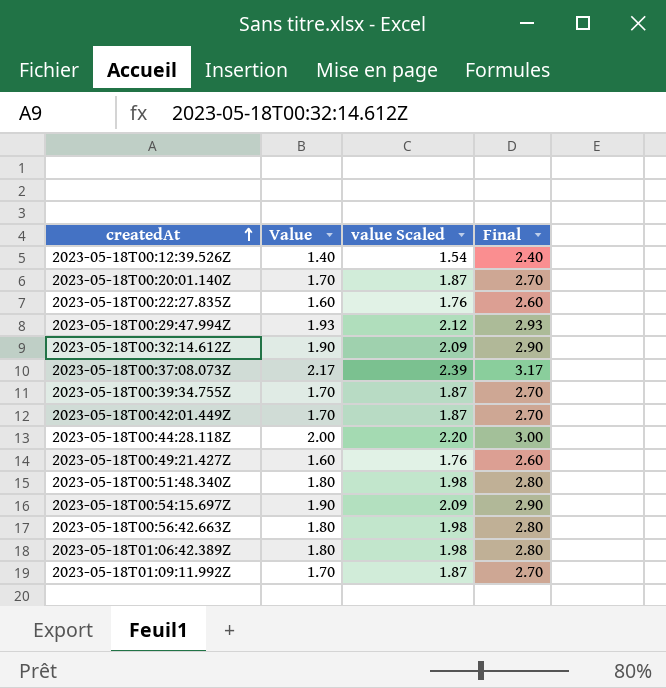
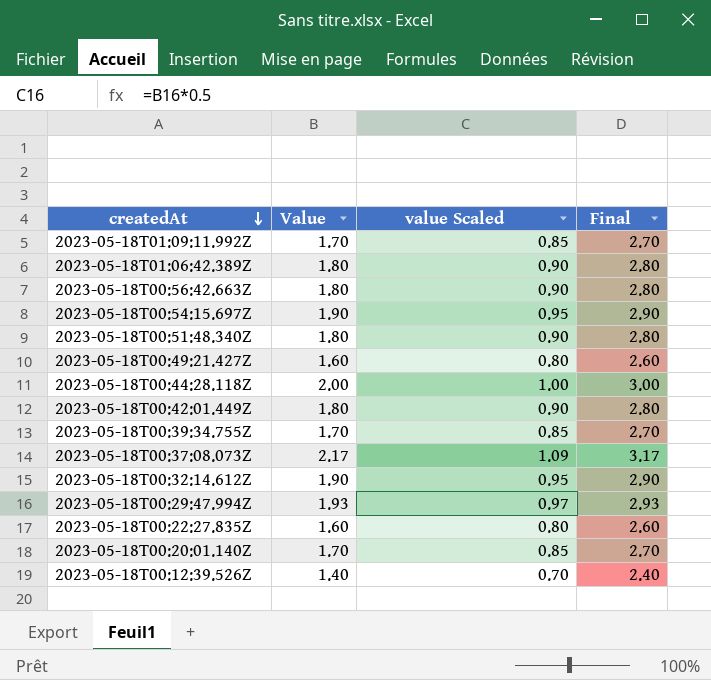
row order: createdAt ascending -> createdAt descending
column value Scaled | formula: [Value] * 1.1 -> [Value] * 0.5
2023-05-18T00:42:01.449Z | Value: 1.70 -> 1.80
2023-05-18T00:42:01.449Z | Final: 2.70 -> 2.80

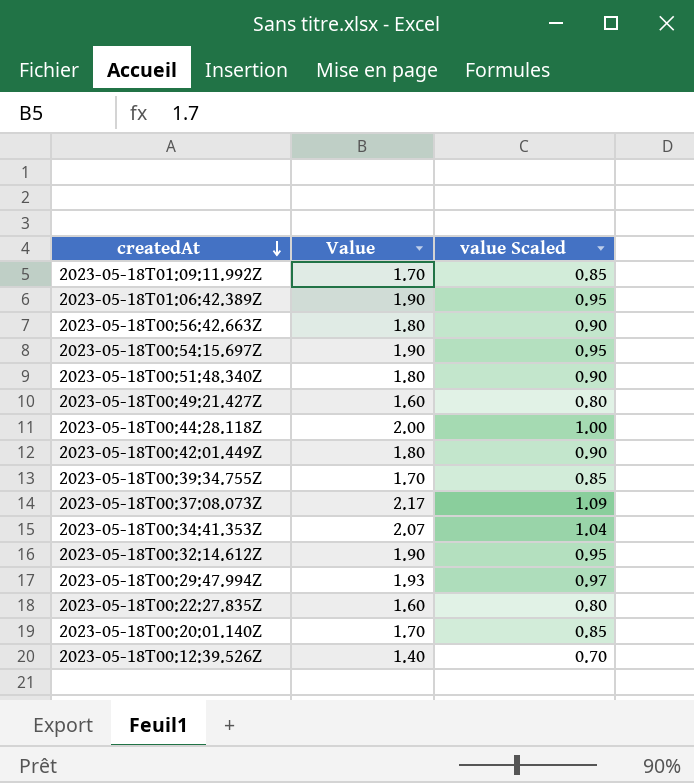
column Final | formula: [Value] + 1 -> none
2023-05-18T01:06:42.389Z | Value: 1.80 -> 1.90
2023-05-18T01:06:42.389Z | value Scaled: 0.90 -> 0.95
row 2023-05-18T00:34:41.353Z: none -> 2.07 | 1.04

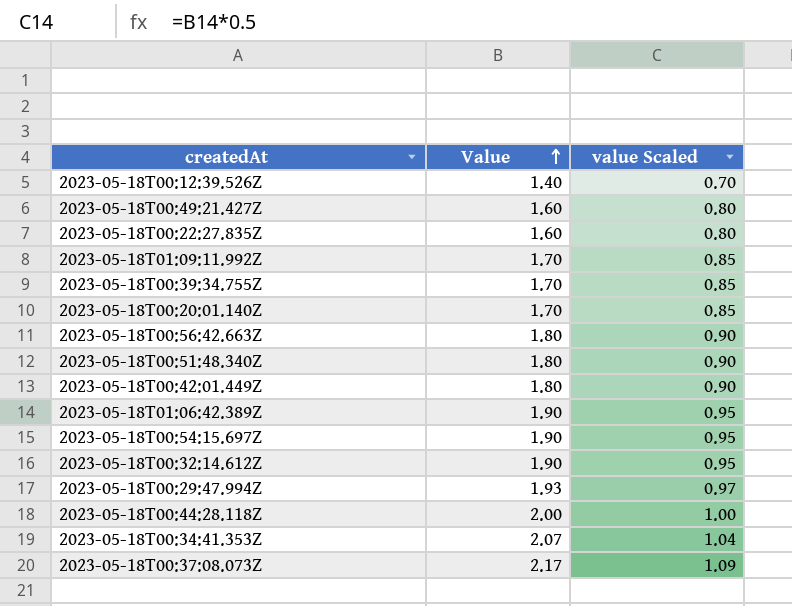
row order: createdAt descending -> Value ascending

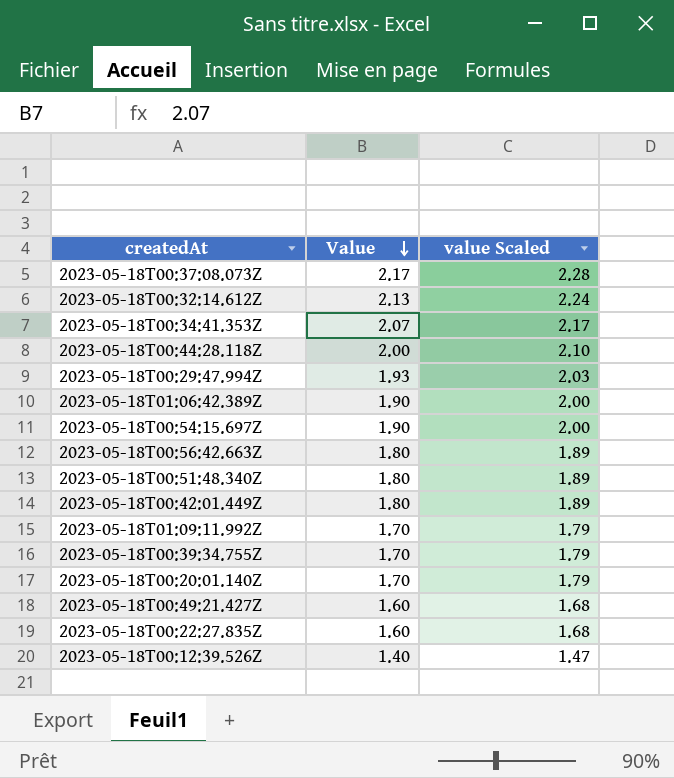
row order: Value ascending -> Value descending
column value Scaled | formula: [Value] * 0.5 -> [Value] * 1.05
2023-05-18T00:32:14.612Z | Value: 1.90 -> 2.13

